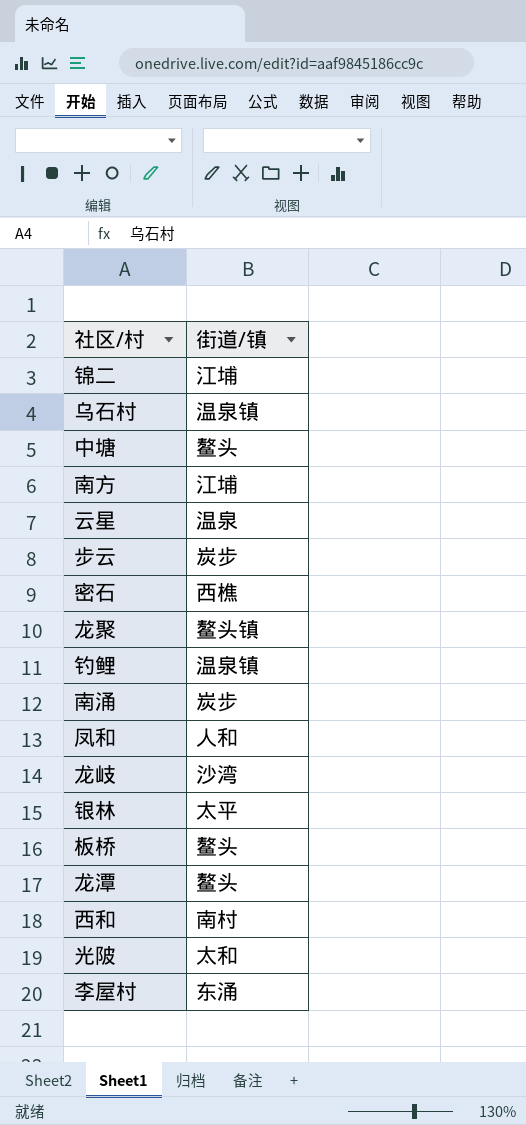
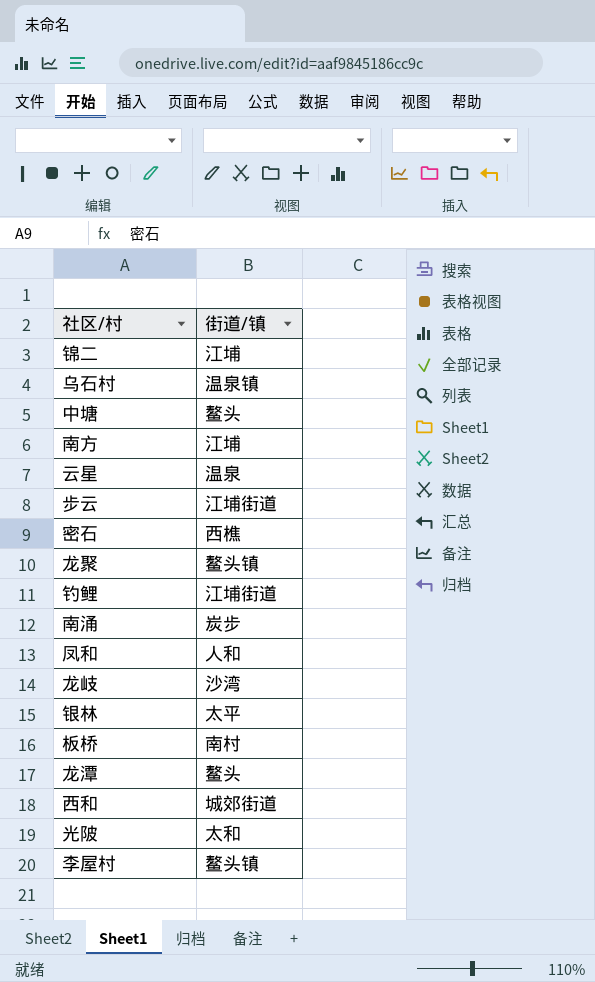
步云 | 街道/镇: 炭步 -> 江埔街道
钓鲤 | 街道/镇: 温泉镇 -> 江埔街道
板桥 | 街道/镇: 鳌头 -> 南村
西和 | 街道/镇: 南村 -> 城郊街道
李屋村 | 街道/镇: 东涌 -> 鳌头镇

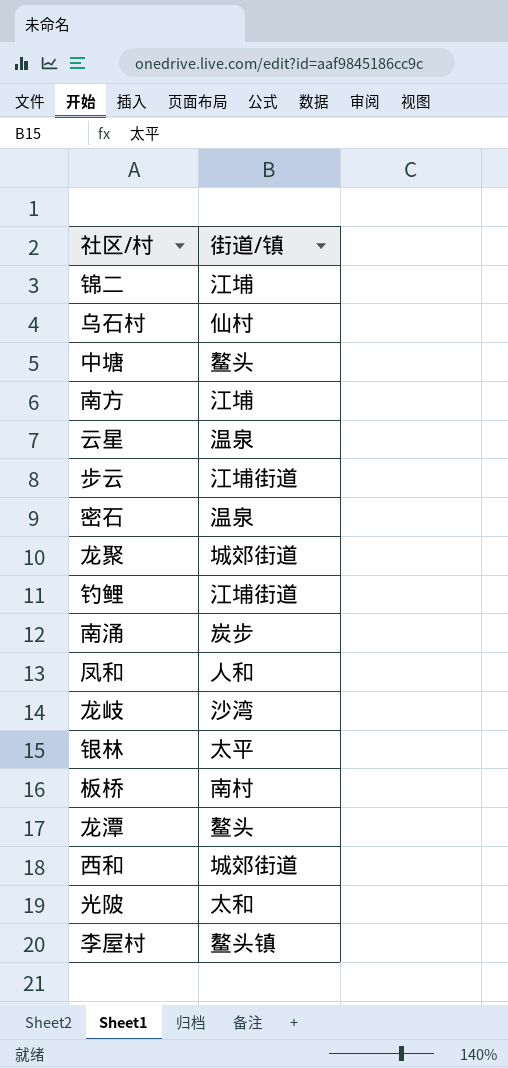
乌石村 | 街道/镇: 温泉镇 -> 仙村
密石 | 街道/镇: 西樵 -> 温泉
龙聚 | 街道/镇: 鳌头镇 -> 城郊街道

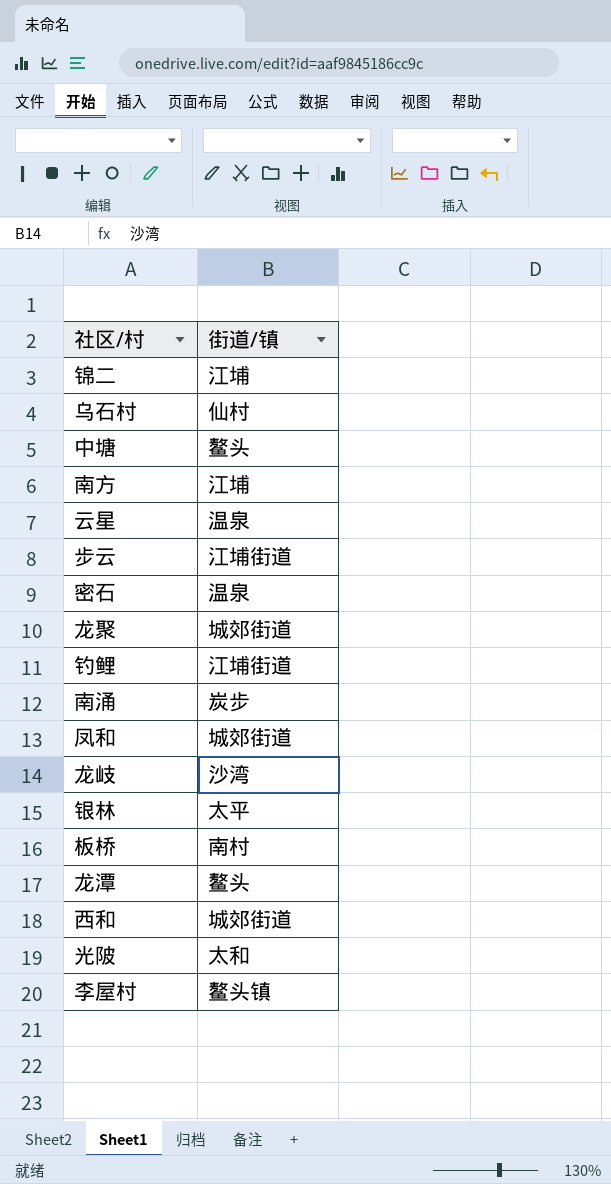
凤和 | 街道/镇: 人和 -> 城郊街道

